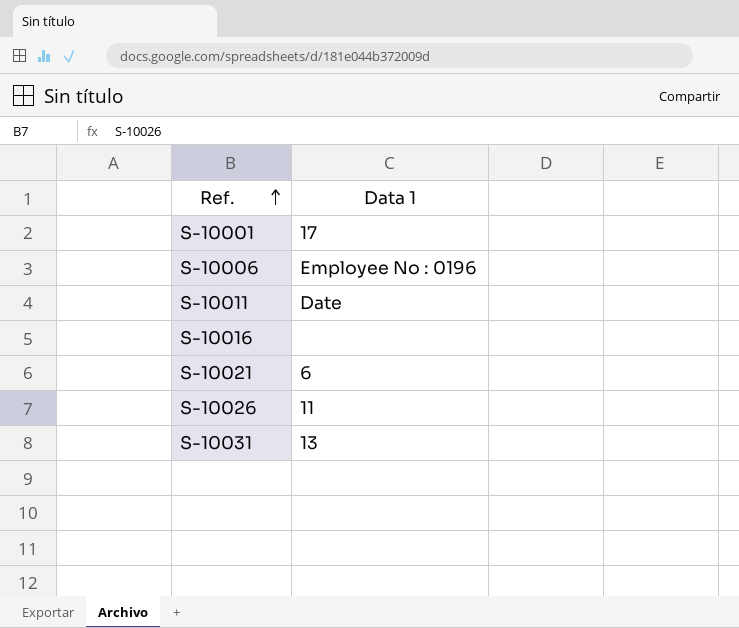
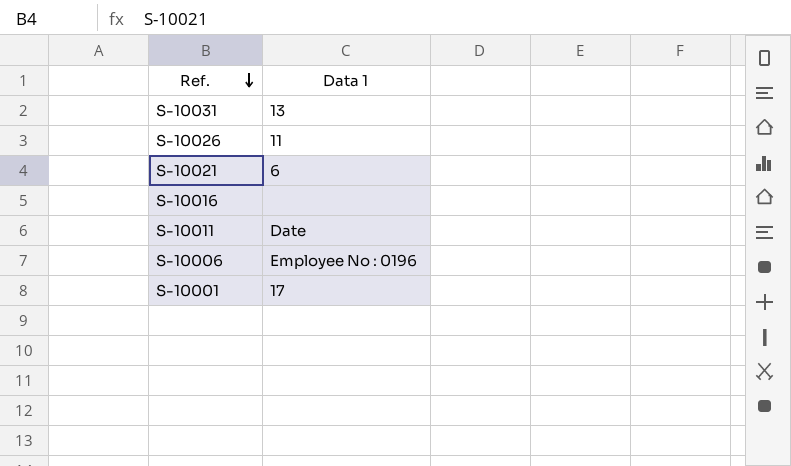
row order: Ref. ascending -> Ref. descending

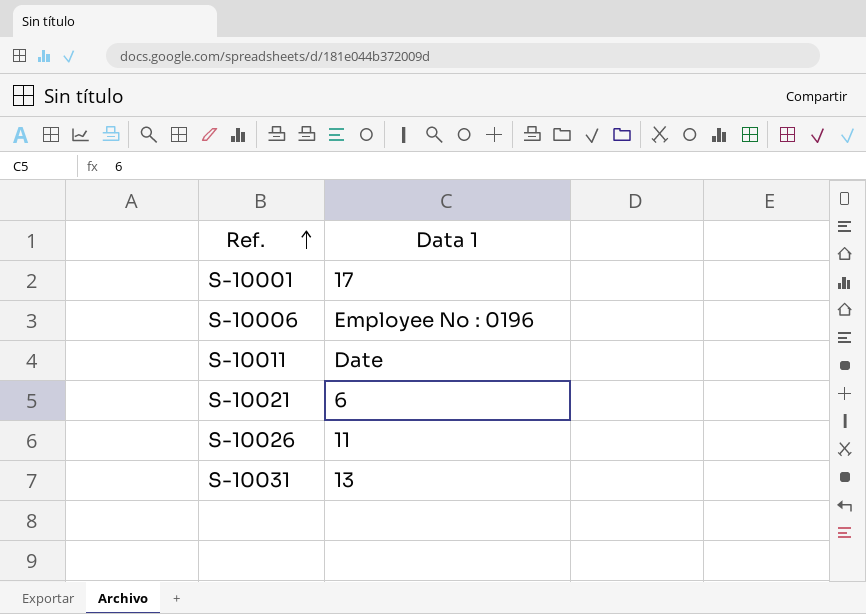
row order: Ref. descending -> Ref. ascending
row S-10016: none -> none

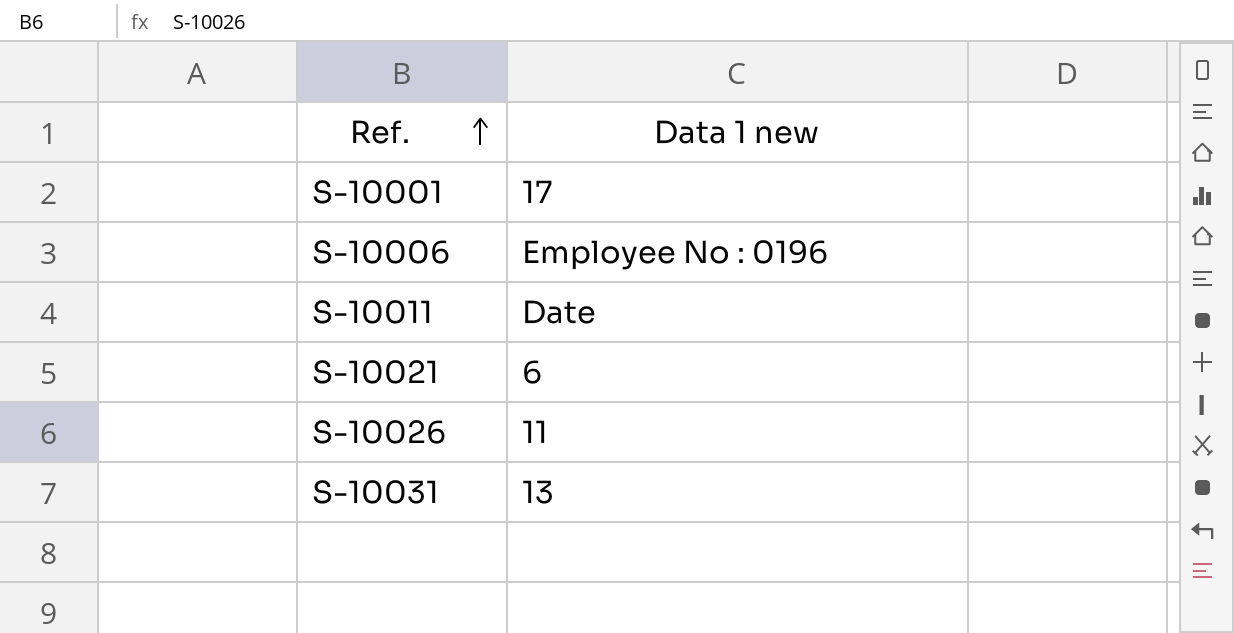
column name: Data 1 -> Data 1 new

